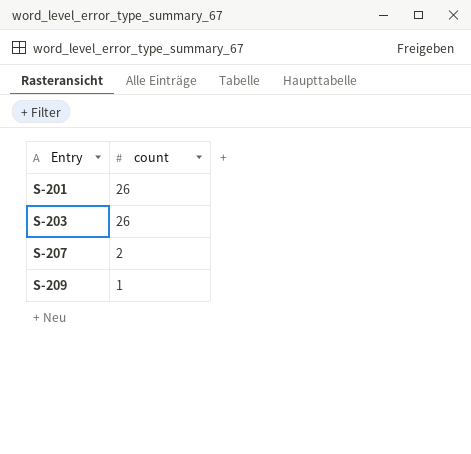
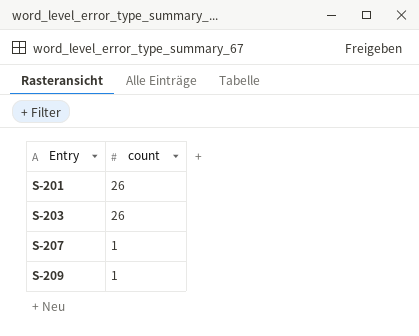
S-207 | count: 2 -> 1

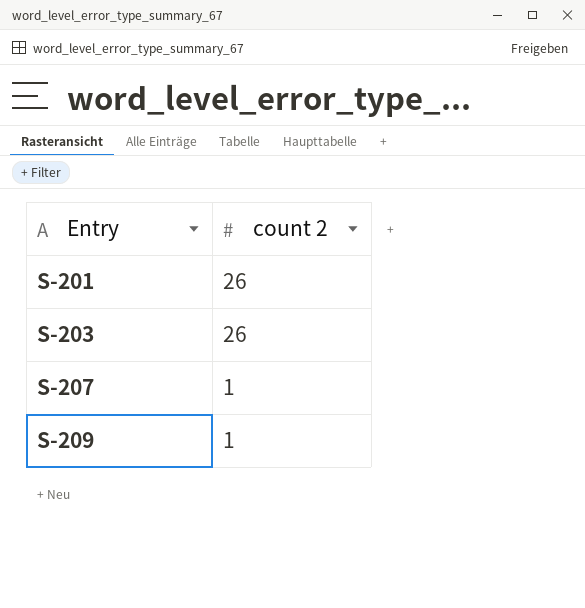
column name: count -> count 2

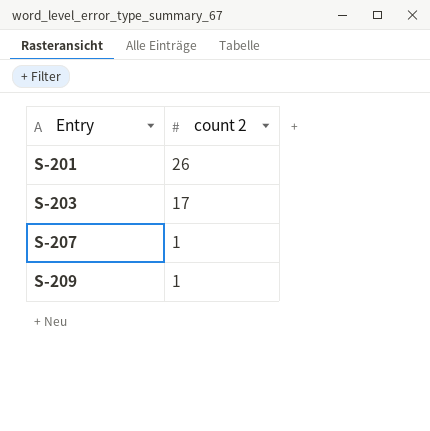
S-203 | count 2: 26 -> 17

